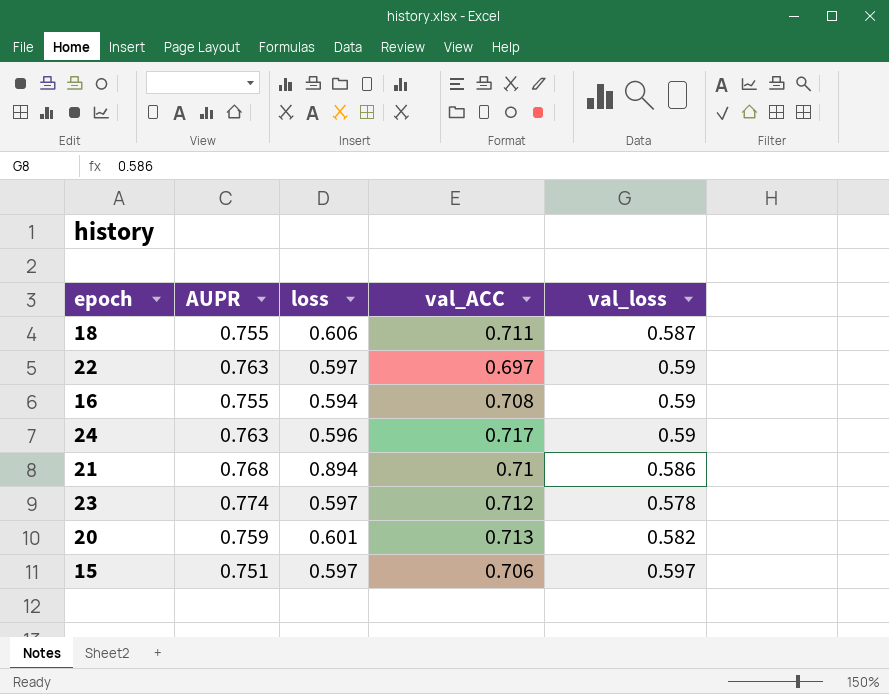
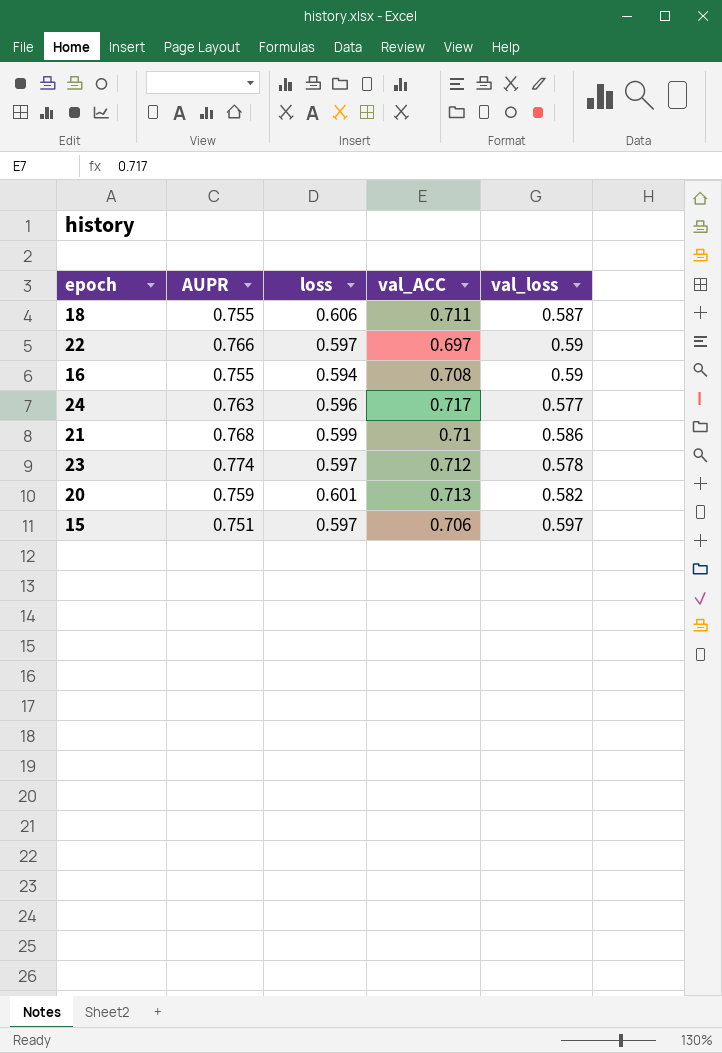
22 | AUPR: 0.763 -> 0.766
24 | val_loss: 0.59 -> 0.577
21 | loss: 0.894 -> 0.599

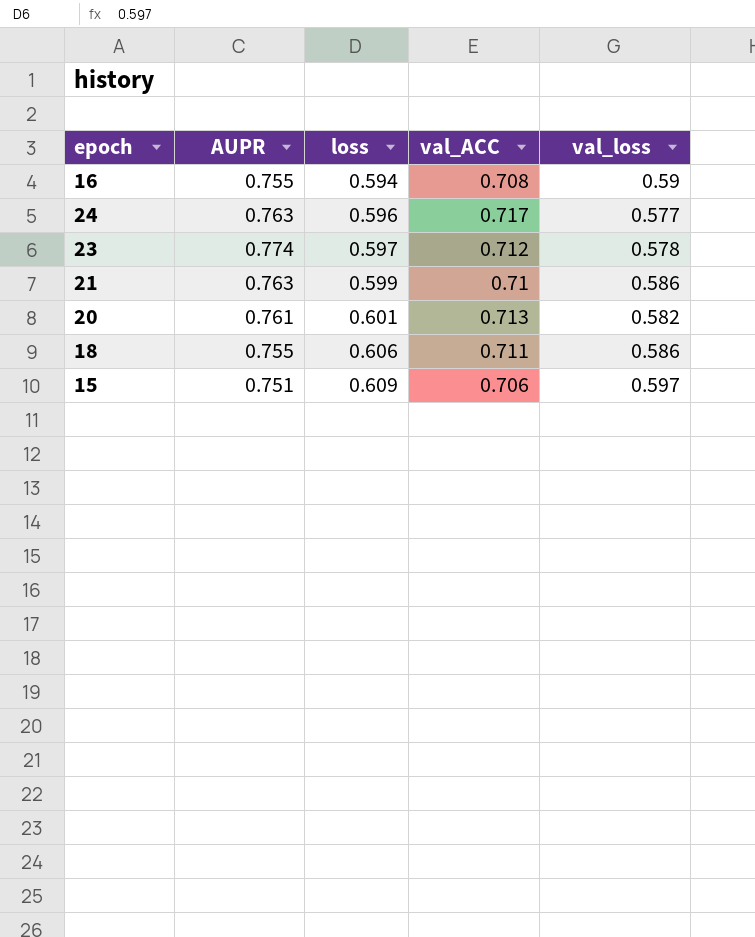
row order: none -> loss ascending
row 22: 0.766 | 0.597 | 0.697 | 0.59 -> none
21 | AUPR: 0.768 -> 0.763
20 | AUPR: 0.759 -> 0.761
18 | val_loss: 0.587 -> 0.586
15 | loss: 0.597 -> 0.609

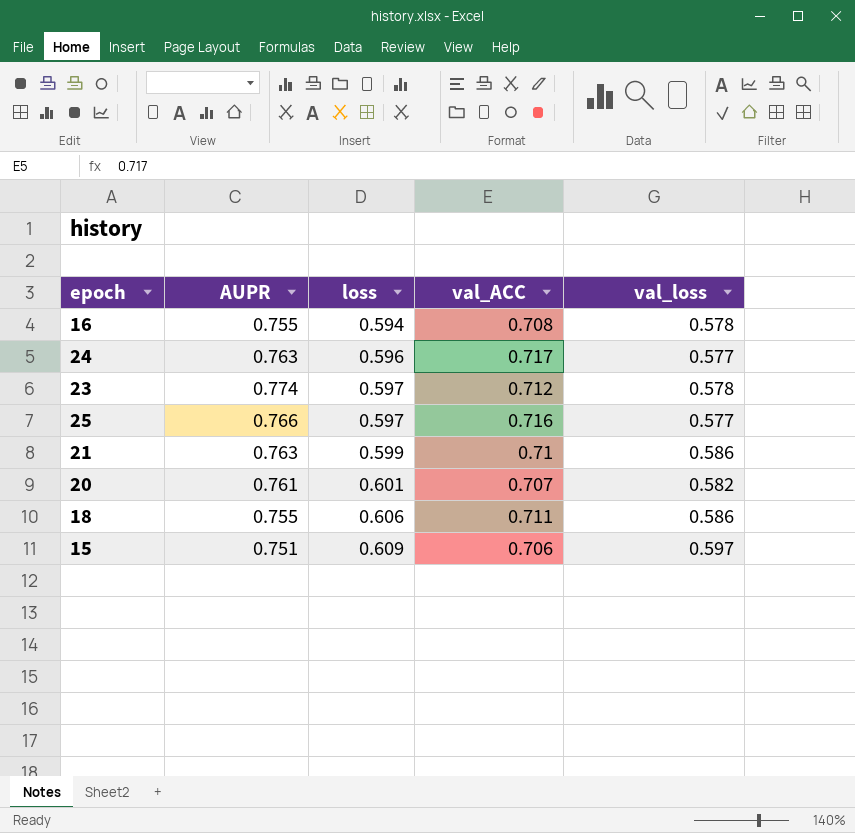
16 | val_loss: 0.59 -> 0.578
row 25: none -> 0.766 | 0.597 | 0.716 | 0.577
20 | val_ACC: 0.713 -> 0.707

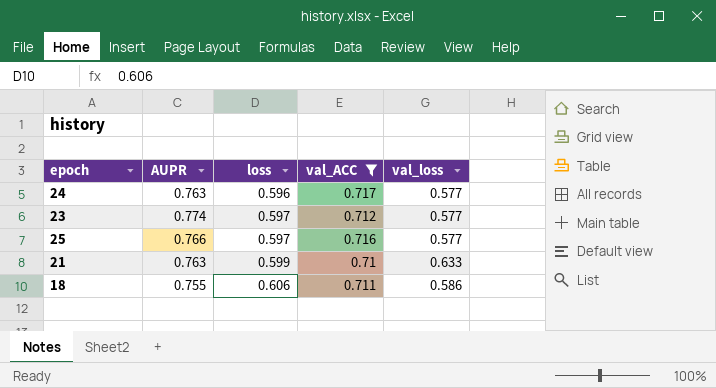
filter: none -> val_ACC >= 0.71
23 | val_loss: 0.578 -> 0.577
21 | val_loss: 0.586 -> 0.633

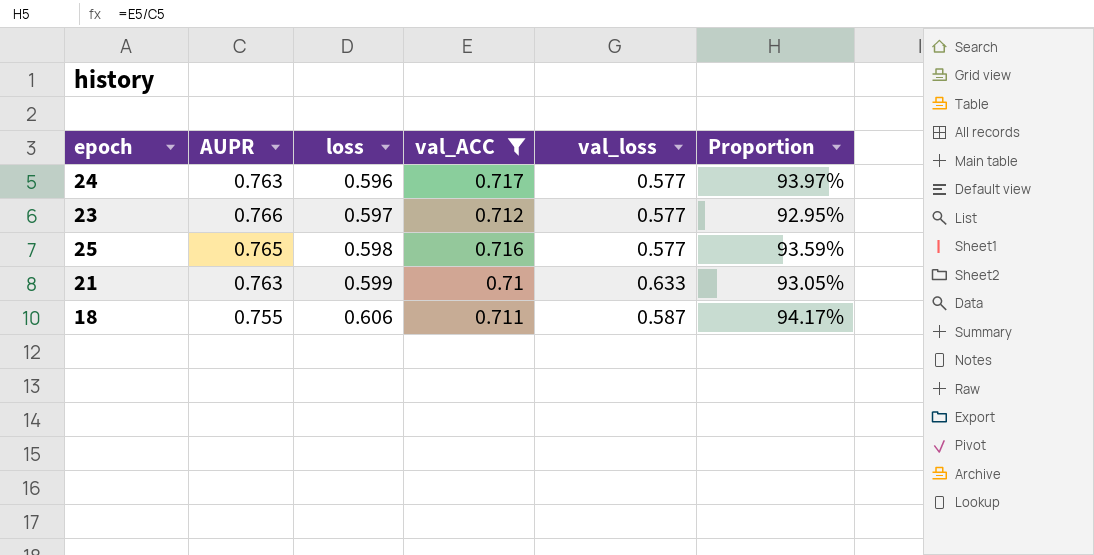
column Proportion | formula: none -> [val_ACC] / [AUPR]
23 | AUPR: 0.774 -> 0.766
25 | AUPR: 0.766 -> 0.765
25 | loss: 0.597 -> 0.598
18 | val_loss: 0.586 -> 0.587

